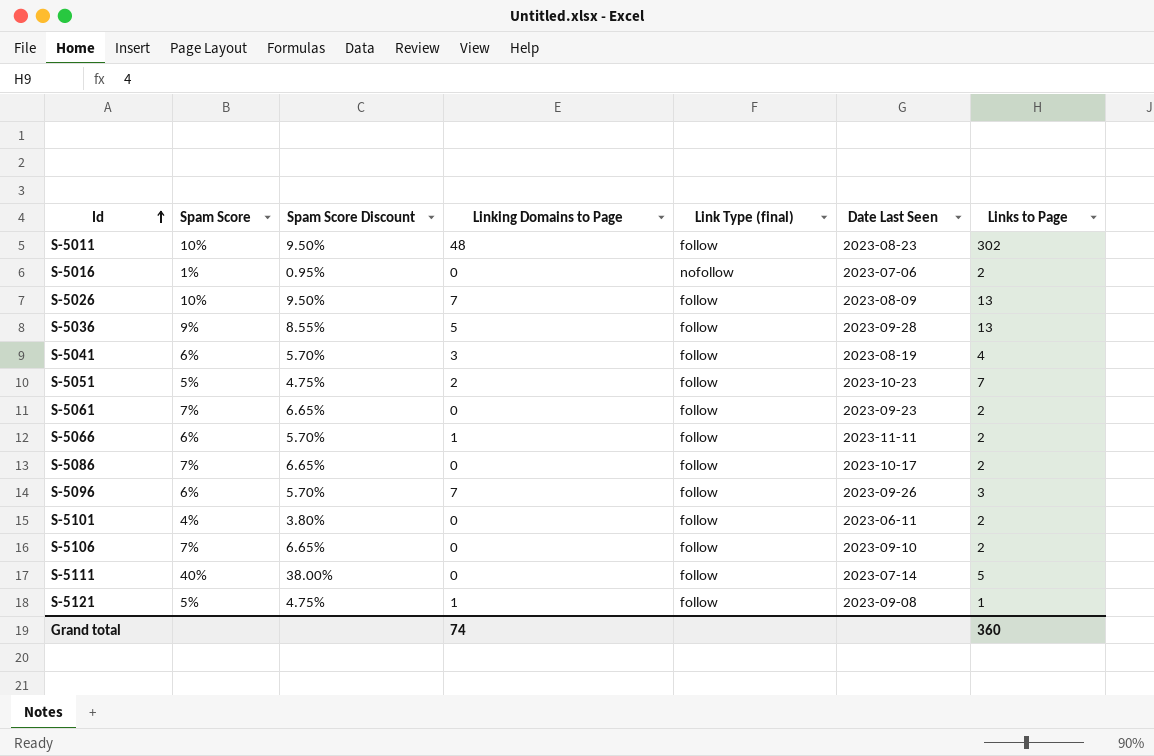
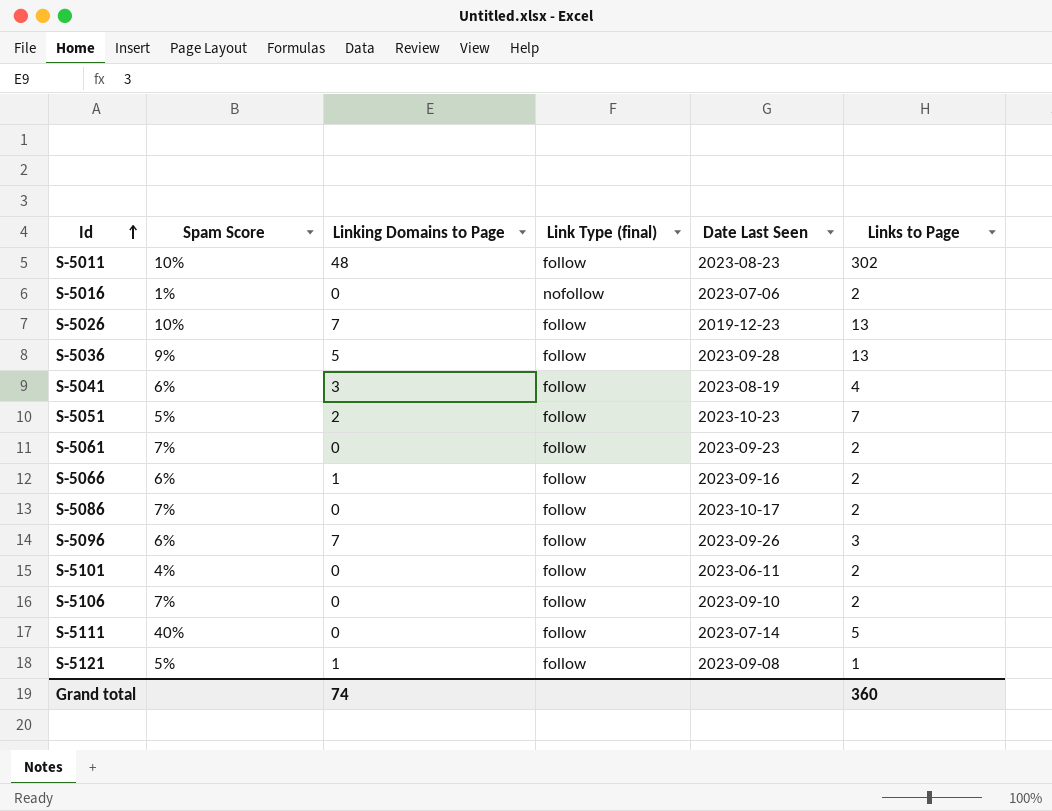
column Spam Score Discount | formula: [Spam Score] * 0.95 -> none
S-5026 | Date Last Seen: 2023-08-09 -> 2019-12-23
S-5066 | Date Last Seen: 2023-11-11 -> 2023-09-16

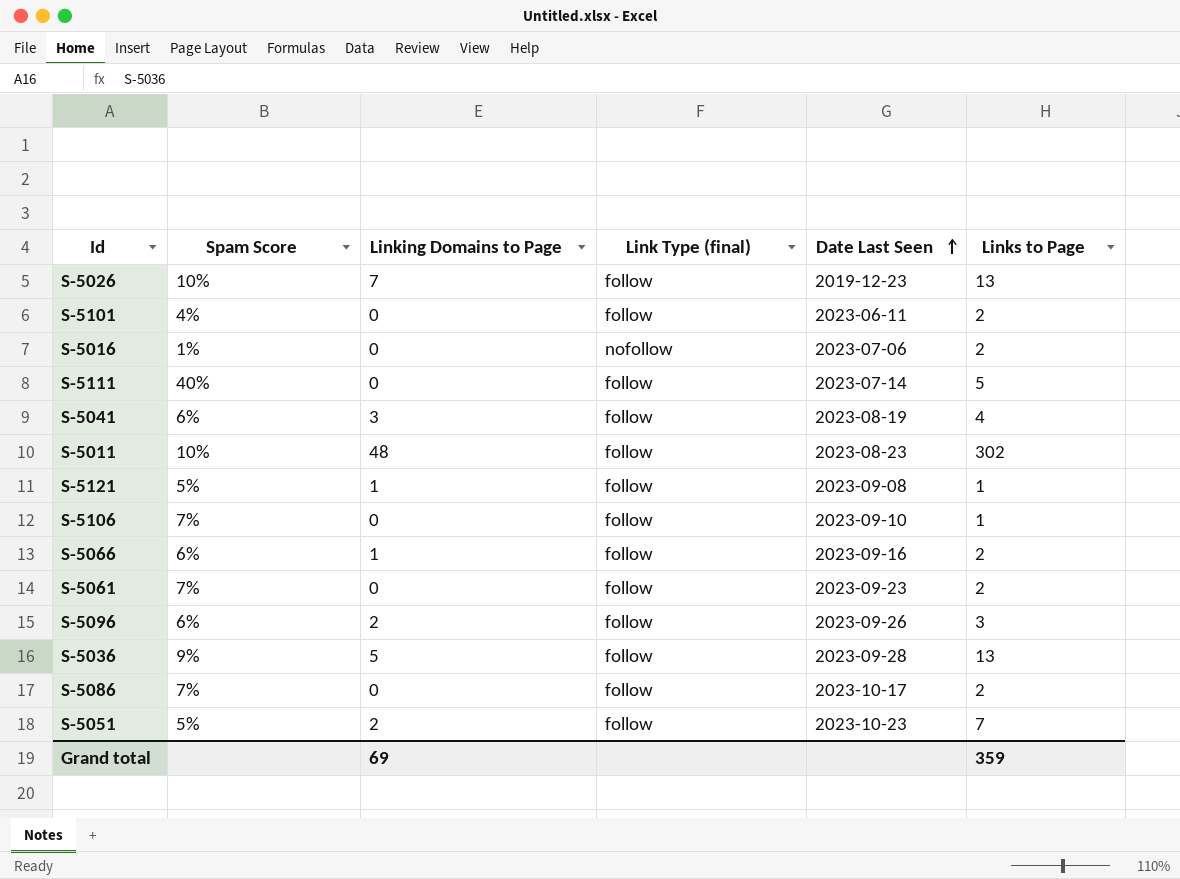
row order: Id ascending -> Date Last Seen ascending
S-5106 | Links to Page: 2 -> 1
S-5096 | Linking Domains to Page: 7 -> 2
Grand total | Linking Domains to Page: 74 -> 69
Grand total | Links to Page: 360 -> 359

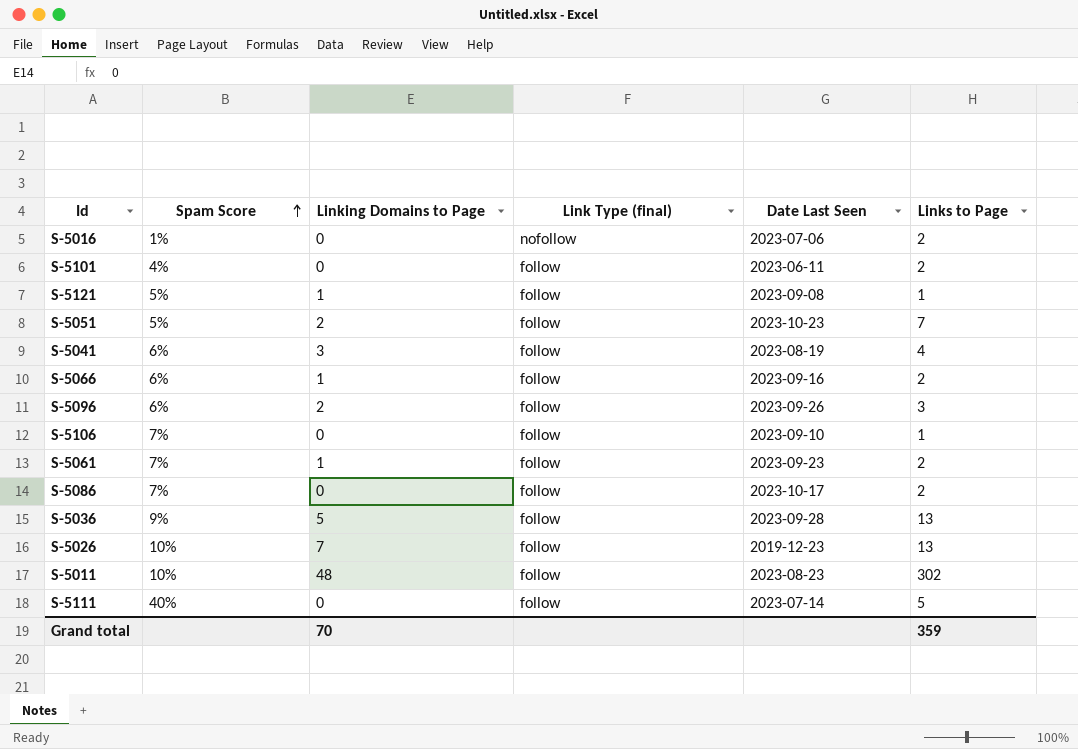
row order: Date Last Seen ascending -> Spam Score ascending
S-5061 | Linking Domains to Page: 0 -> 1
Grand total | Linking Domains to Page: 69 -> 70

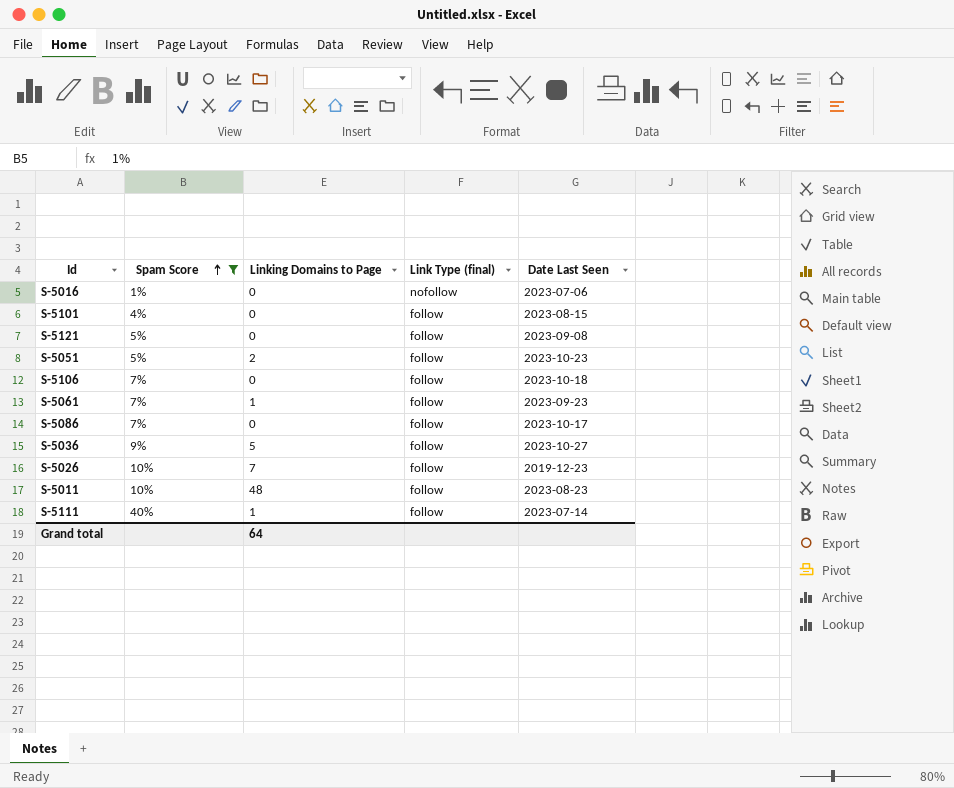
filter: none -> Spam Score != 6%
column Links to Page | position: 6 -> none
S-5101 | Date Last Seen: 2023-06-11 -> 2023-08-15
S-5121 | Linking Domains to Page: 1 -> 0
S-5106 | Date Last Seen: 2023-09-10 -> 2023-10-18
S-5036 | Date Last Seen: 2023-09-28 -> 2023-10-27
S-5111 | Linking Domains to Page: 0 -> 1
Grand total | Linking Domains to Page: 70 -> 64

